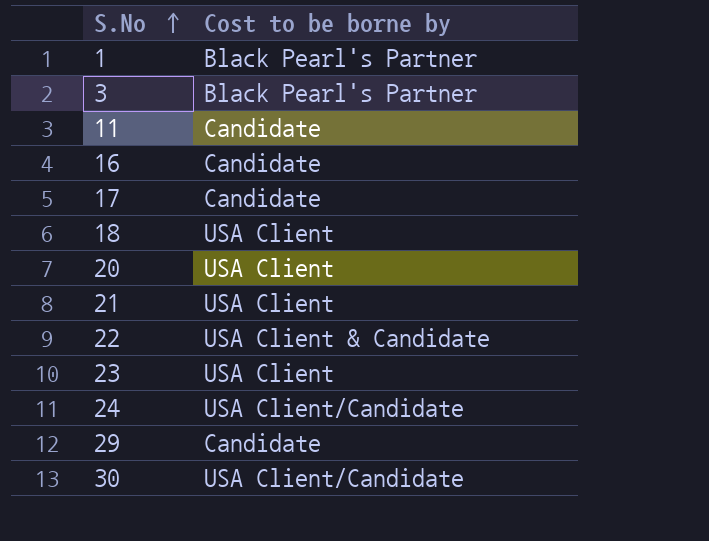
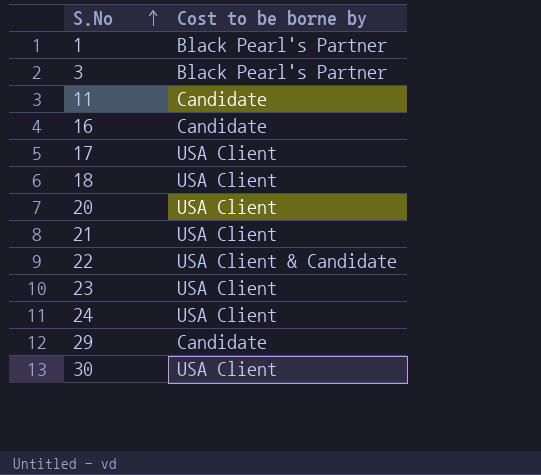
17 | Cost to be borne by: Candidate -> USA Client
24 | Cost to be borne by: USA Client/Candidate -> USA Client
30 | Cost to be borne by: USA Client/Candidate -> USA Client

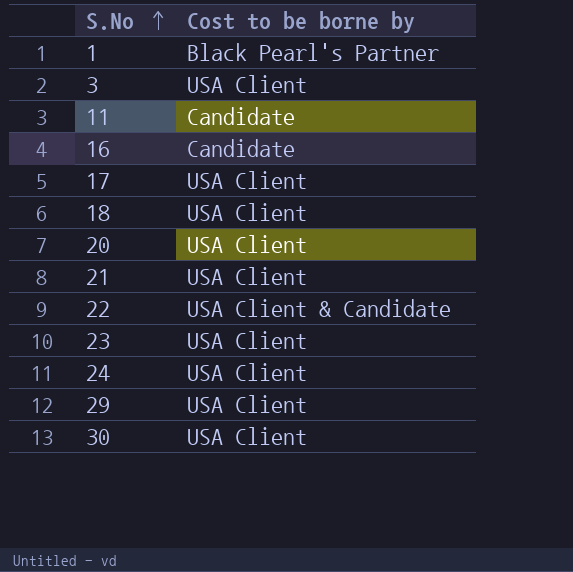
3 | Cost to be borne by: Black Pearl's Partner -> USA Client
29 | Cost to be borne by: Candidate -> USA Client

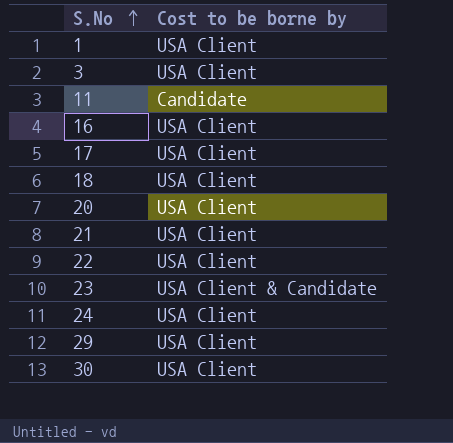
1 | Cost to be borne by: Black Pearl's Partner -> USA Client
16 | Cost to be borne by: Candidate -> USA Client
22 | Cost to be borne by: USA Client & Candidate -> USA Client
23 | Cost to be borne by: USA Client -> USA Client & Candidate

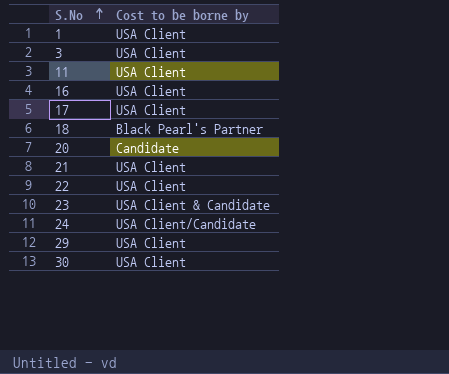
11 | Cost to be borne by: Candidate -> USA Client
18 | Cost to be borne by: USA Client -> Black Pearl's Partner
20 | Cost to be borne by: USA Client -> Candidate
24 | Cost to be borne by: USA Client -> USA Client/Candidate

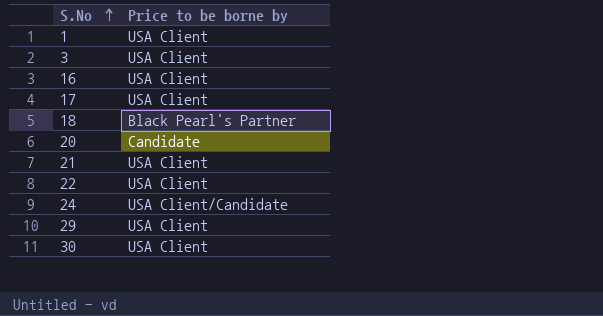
column name: Cost to be borne by -> Price to be borne by
row 11: USA Client -> none
row 23: USA Client & Candidate -> none

